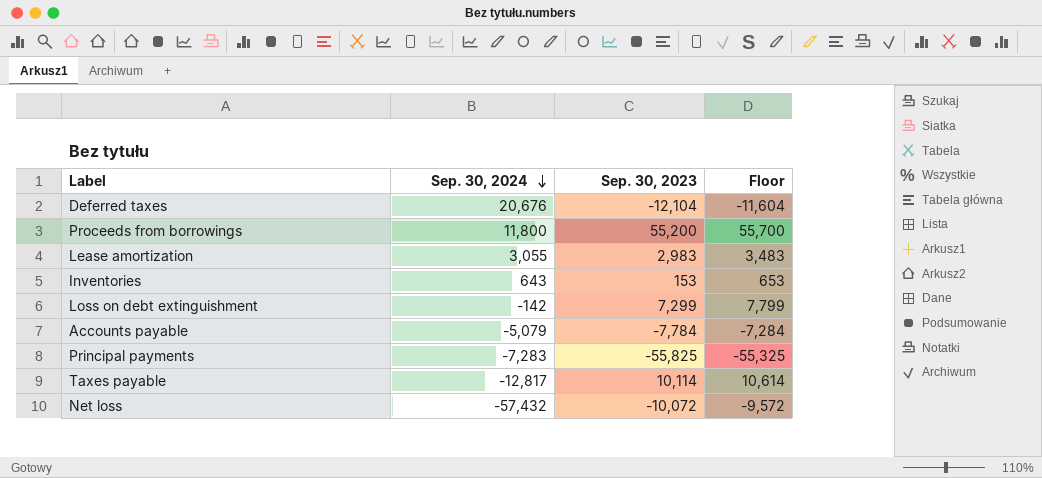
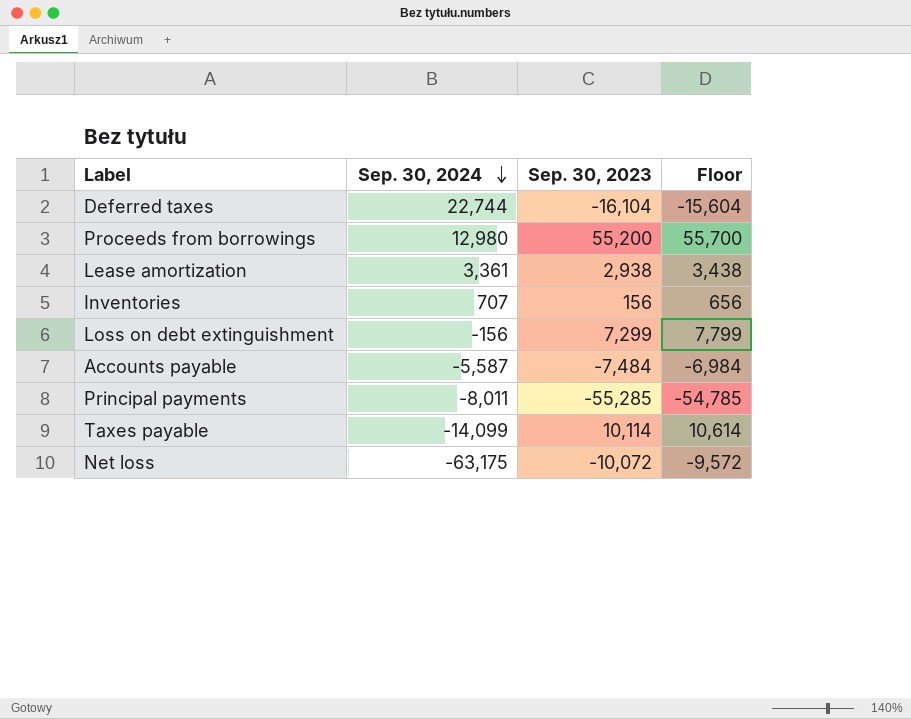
Deferred taxes | Sep. 30, 2024: 20,676 -> 22,744
Deferred taxes | Sep. 30, 2023: -12,104 -> -16,104
Deferred taxes | Floor: -11,604 -> -15,604
Proceeds from borrowings | Sep. 30, 2024: 11,800 -> 12,980
Lease amortization | Sep. 30, 2024: 3,055 -> 3,361
Lease amortization | Sep. 30, 2023: 2,983 -> 2,938
Lease amortization | Floor: 3,483 -> 3,438
Inventories | Sep. 30, 2024: 643 -> 707
Inventories | Sep. 30, 2023: 153 -> 156
Inventories | Floor: 653 -> 656
Loss on debt extinguishment | Sep. 30, 2024: -142 -> -156
Accounts payable | Sep. 30, 2024: -5,079 -> -5,587
Accounts payable | Sep. 30, 2023: -7,784 -> -7,484
Accounts payable | Floor: -7,284 -> -6,984
Principal payments | Sep. 30, 2024: -7,283 -> -8,011
Principal payments | Sep. 30, 2023: -55,825 -> -55,285
Principal payments | Floor: -55,325 -> -54,785
Taxes payable | Sep. 30, 2024: -12,817 -> -14,099
Net loss | Sep. 30, 2024: -57,432 -> -63,175

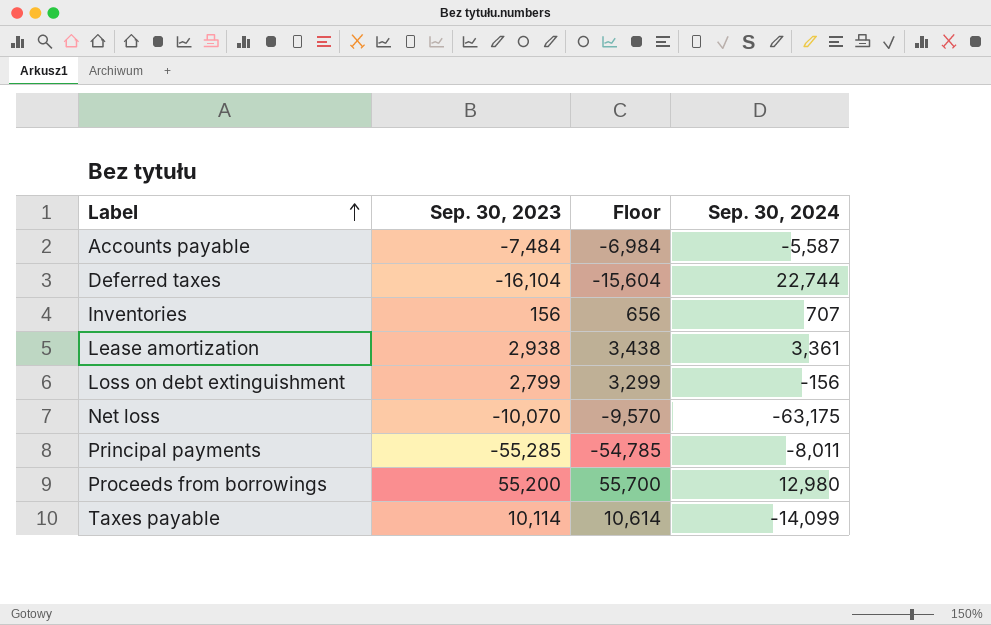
row order: Sep. 30, 2024 descending -> Label ascending
column Sep. 30, 2024 | position: 2 -> 4
Loss on debt extinguishment | Sep. 30, 2023: 7,299 -> 2,799
Loss on debt extinguishment | Floor: 7,799 -> 3,299
Net loss | Sep. 30, 2023: -10,072 -> -10,070
Net loss | Floor: -9,572 -> -9,570

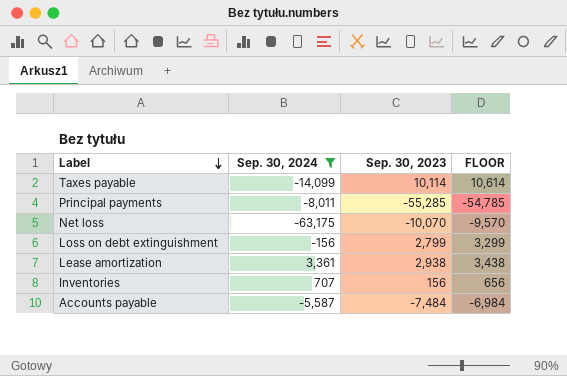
filter: none -> Sep. 30, 2024 <= 3,361
row order: Label ascending -> Label descending
column Sep. 30, 2024 | position: 4 -> 2
column name: Floor -> FLOOR

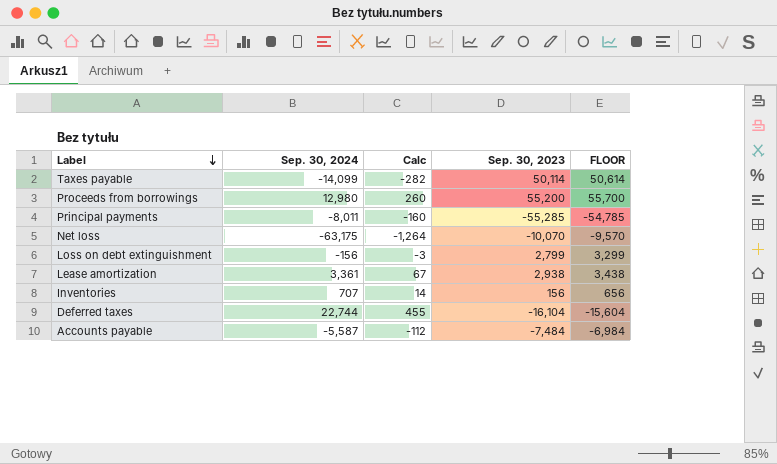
filter: Sep. 30, 2024 <= 3,361 -> none
column Calc | formula: none -> [Sep. 30, 2024] * 0.02
Taxes payable | Sep. 30, 2023: 10,114 -> 50,114
Taxes payable | FLOOR: 10,614 -> 50,614

